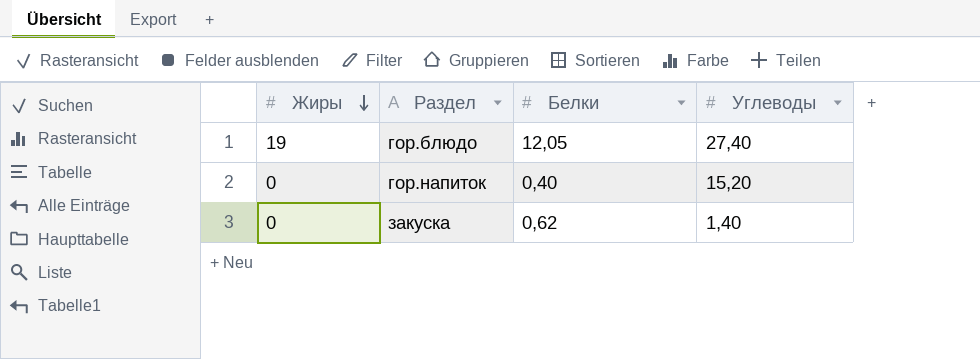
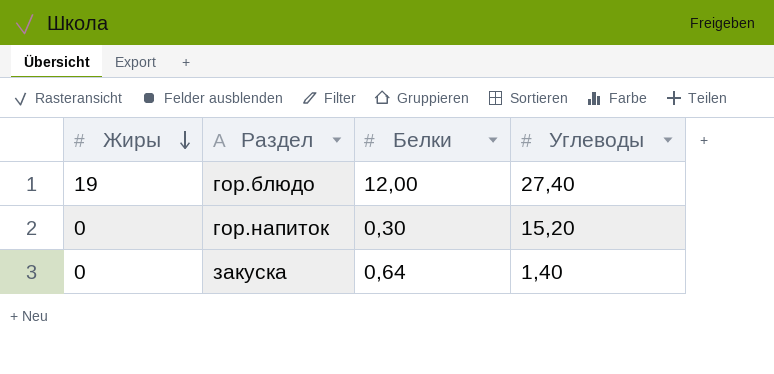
гор.блюдо | Белки: 12,05 -> 12,00
гор.напиток | Белки: 0,40 -> 0,30
закуска | Белки: 0,62 -> 0,64

